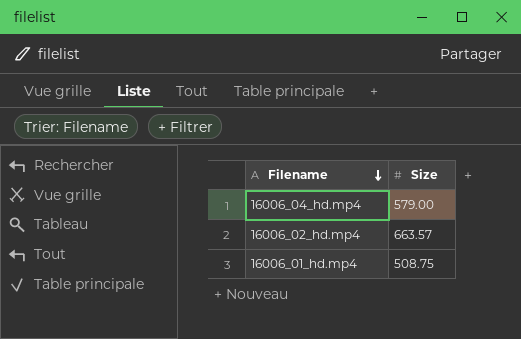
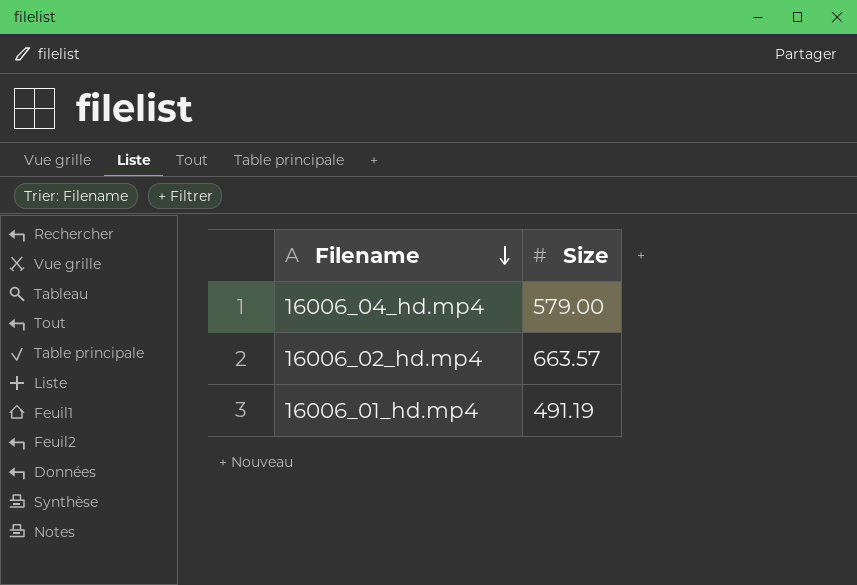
16006_01_hd.mp4 | Size: 508.75 -> 491.19

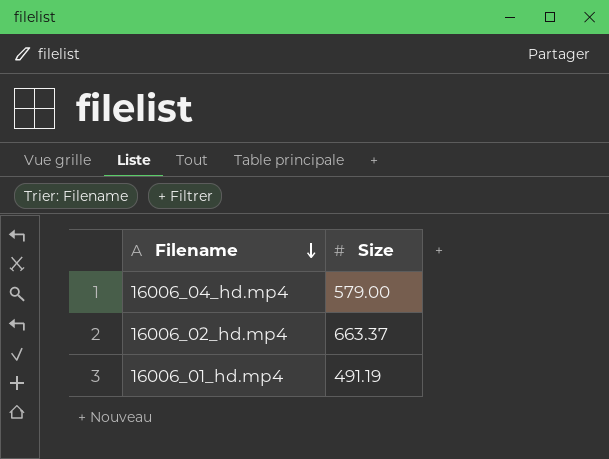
16006_02_hd.mp4 | Size: 663.57 -> 663.37

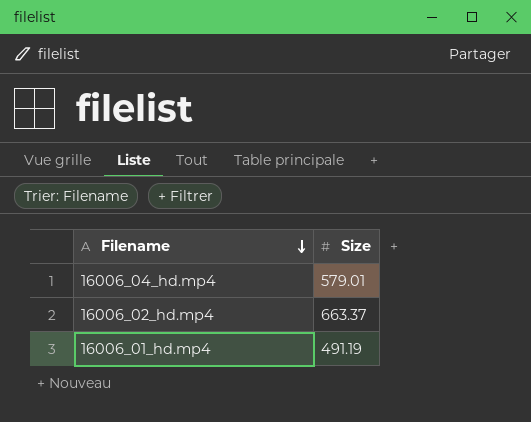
16006_04_hd.mp4 | Size: 579.00 -> 579.01

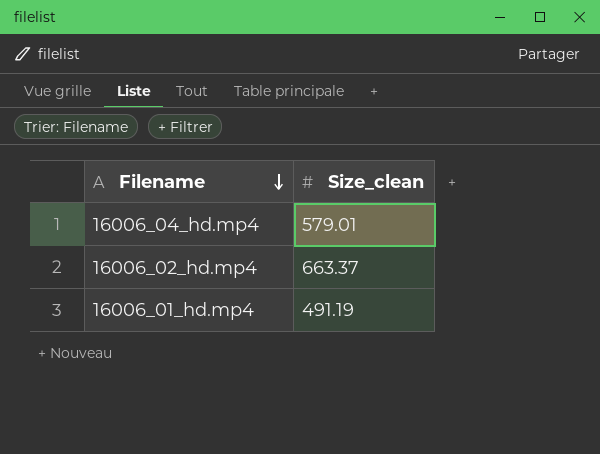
column name: Size -> Size_clean

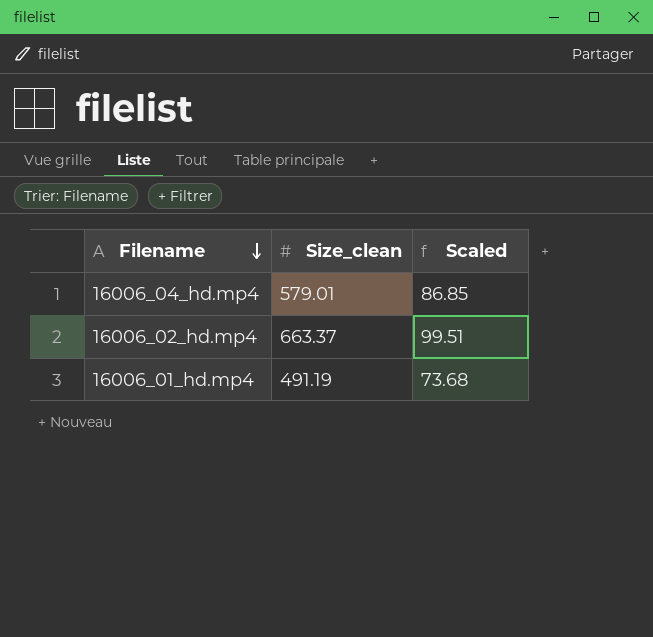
column Scaled | formula: none -> [Size_clean] * 0.15

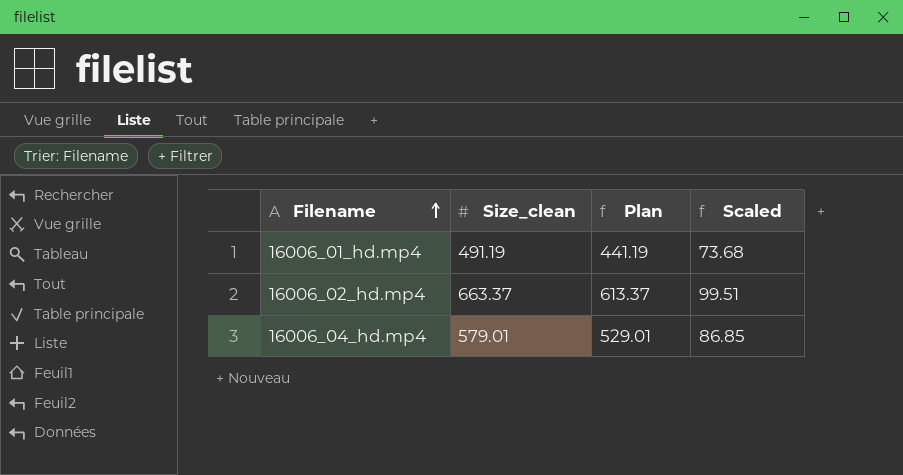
row order: Filename descending -> Filename ascending
column Plan | formula: none -> [Size_clean] - 50

